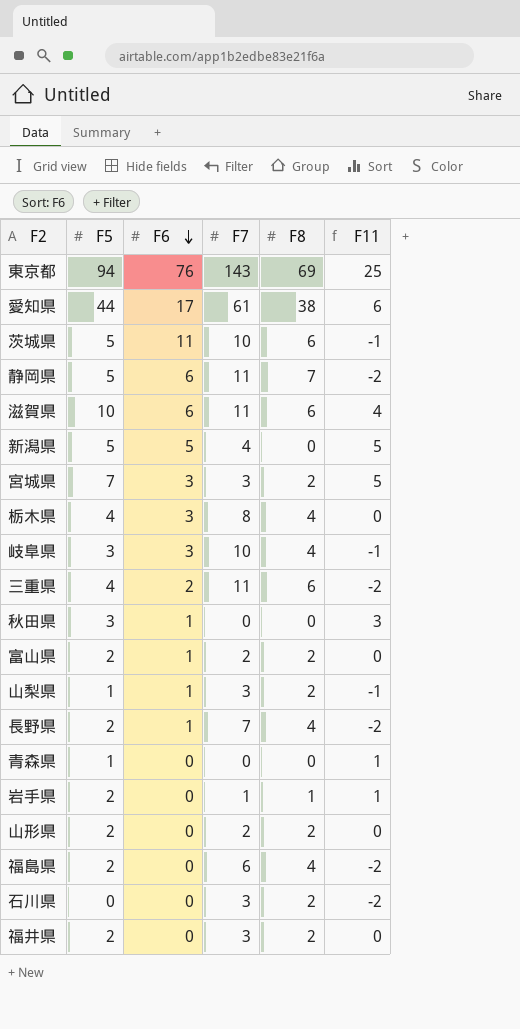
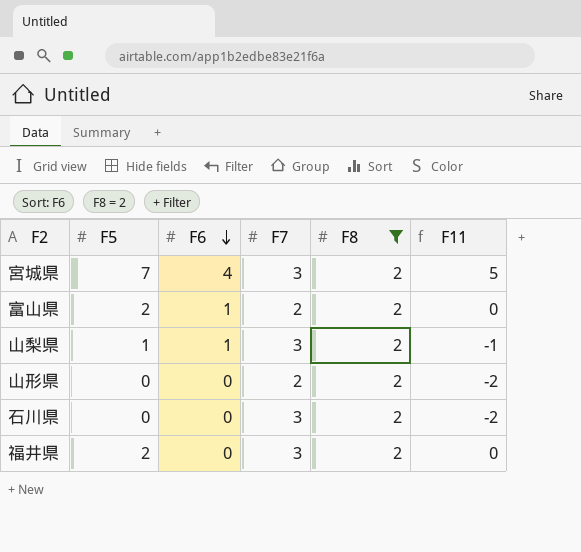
filter: none -> F8 = 2
宮城県 | F6: 3 -> 4
山形県 | F5: 2 -> 0
山形県 | F11: 0 -> -2

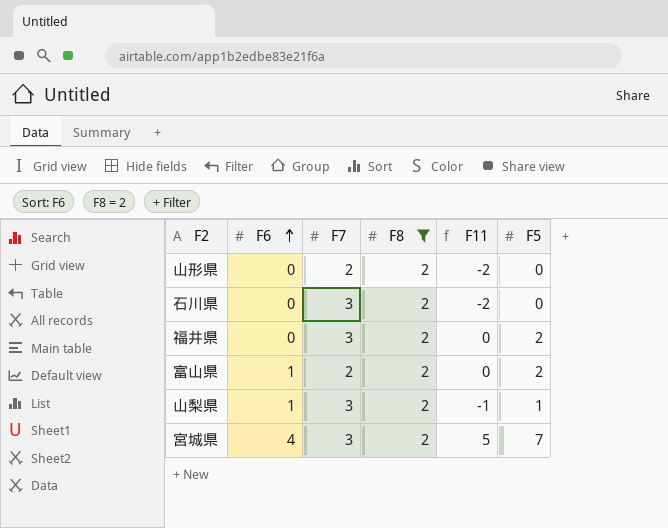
row order: F6 descending -> F6 ascending
column F5 | position: 2 -> 6

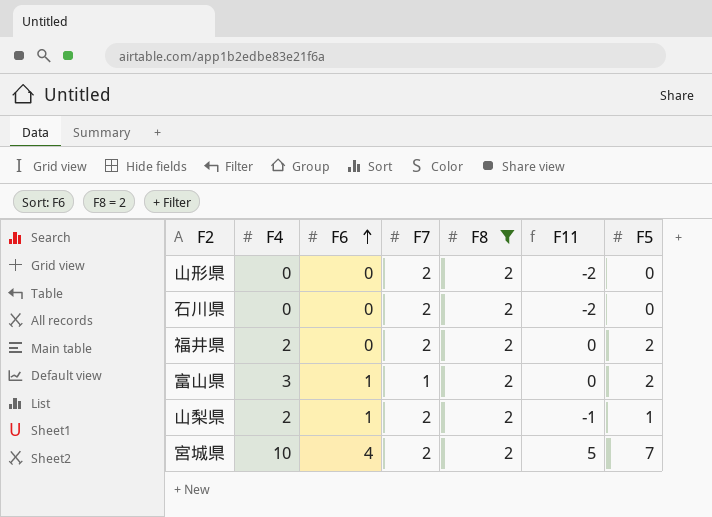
column F4 | position: none -> 2
石川県 | F7: 3 -> 2
福井県 | F7: 3 -> 2
富山県 | F7: 2 -> 1
山梨県 | F7: 3 -> 2
宮城県 | F7: 3 -> 2

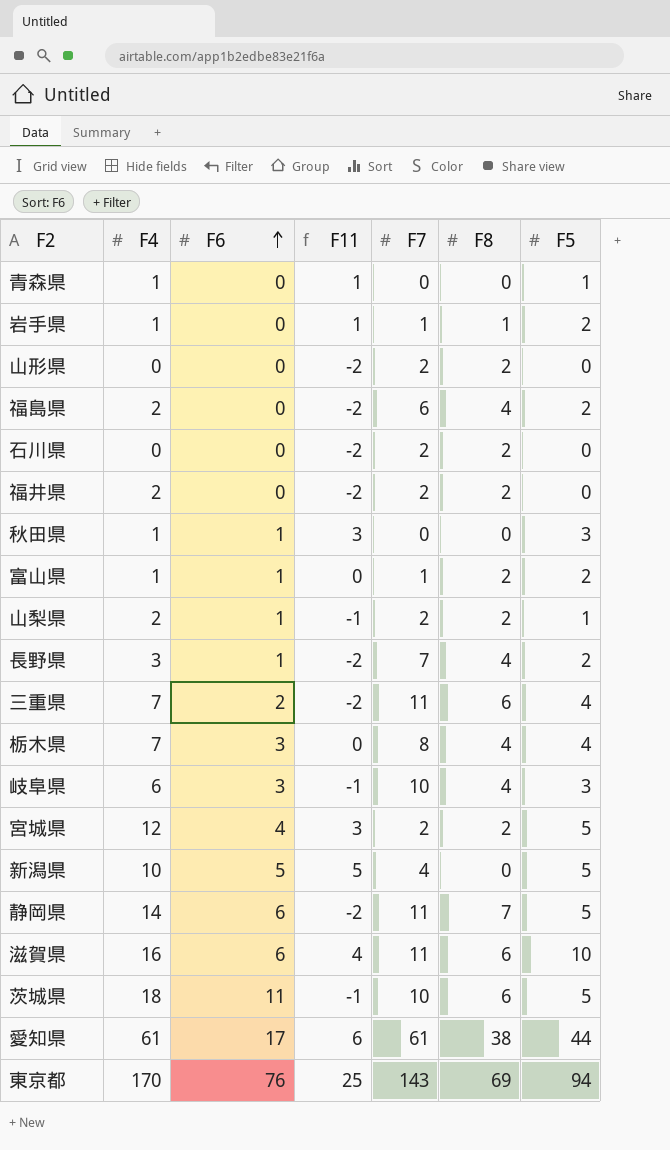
filter: F8 = 2 -> none
column F11 | position: 6 -> 4
福井県 | F11: 0 -> -2
福井県 | F5: 2 -> 0
富山県 | F4: 3 -> 1
宮城県 | F4: 10 -> 12
宮城県 | F11: 5 -> 3
宮城県 | F5: 7 -> 5

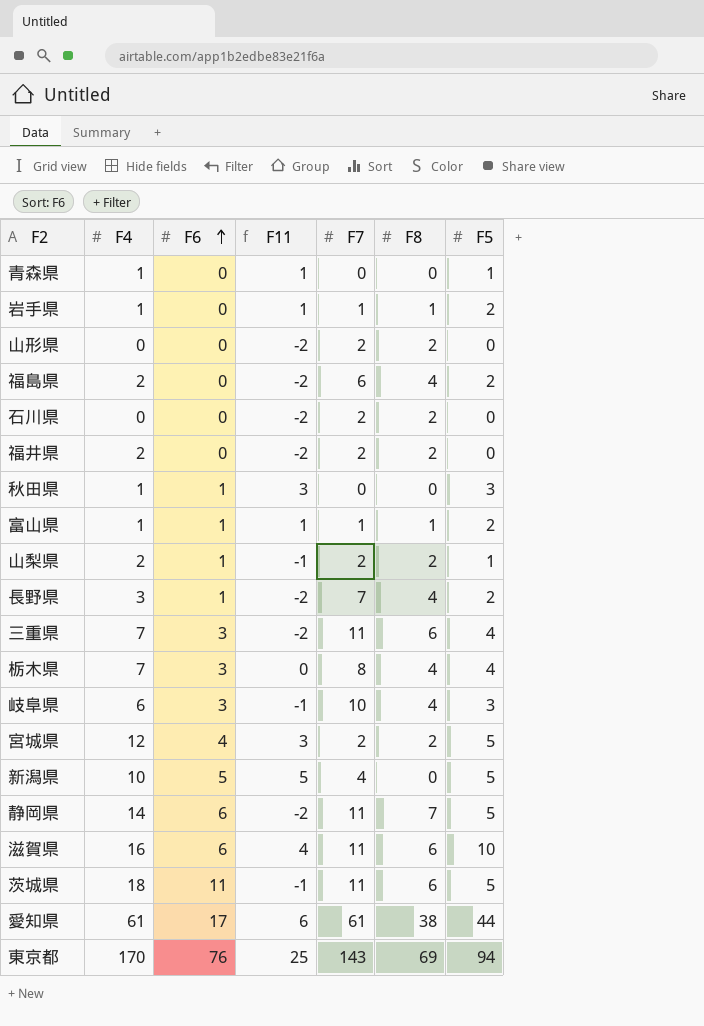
富山県 | F11: 0 -> 1
富山県 | F8: 2 -> 1
三重県 | F6: 2 -> 3
茨城県 | F7: 10 -> 11

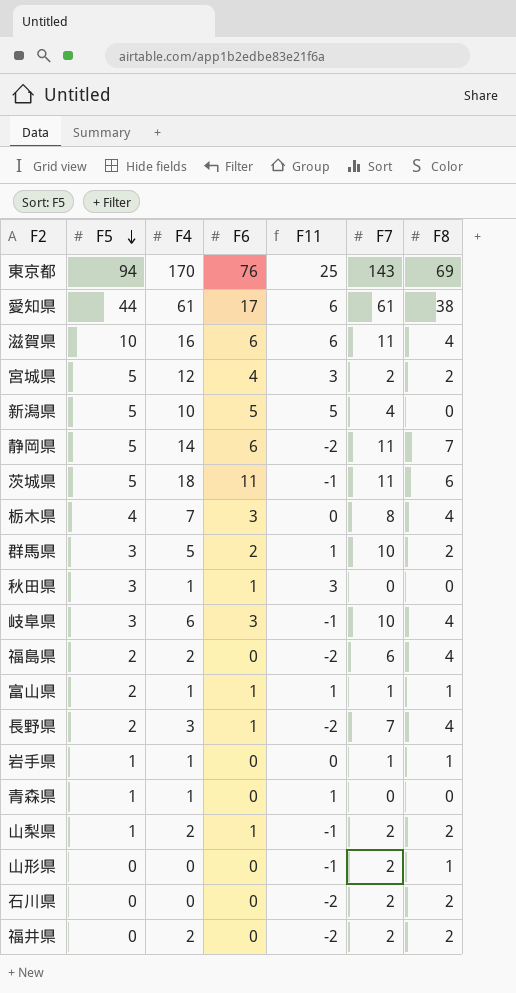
row order: F6 ascending -> F5 descending
column F5 | position: 7 -> 2
row 三重県: 7 | 3 | -2 | 11 | 6 | 4 -> none
滋賀県 | F11: 4 -> 6
滋賀県 | F8: 6 -> 4
row 群馬県: none -> 3 | 5 | 2 | 1 | 10 | 2
岩手県 | F5: 2 -> 1
岩手県 | F11: 1 -> 0
山形県 | F11: -2 -> -1
山形県 | F8: 2 -> 1

